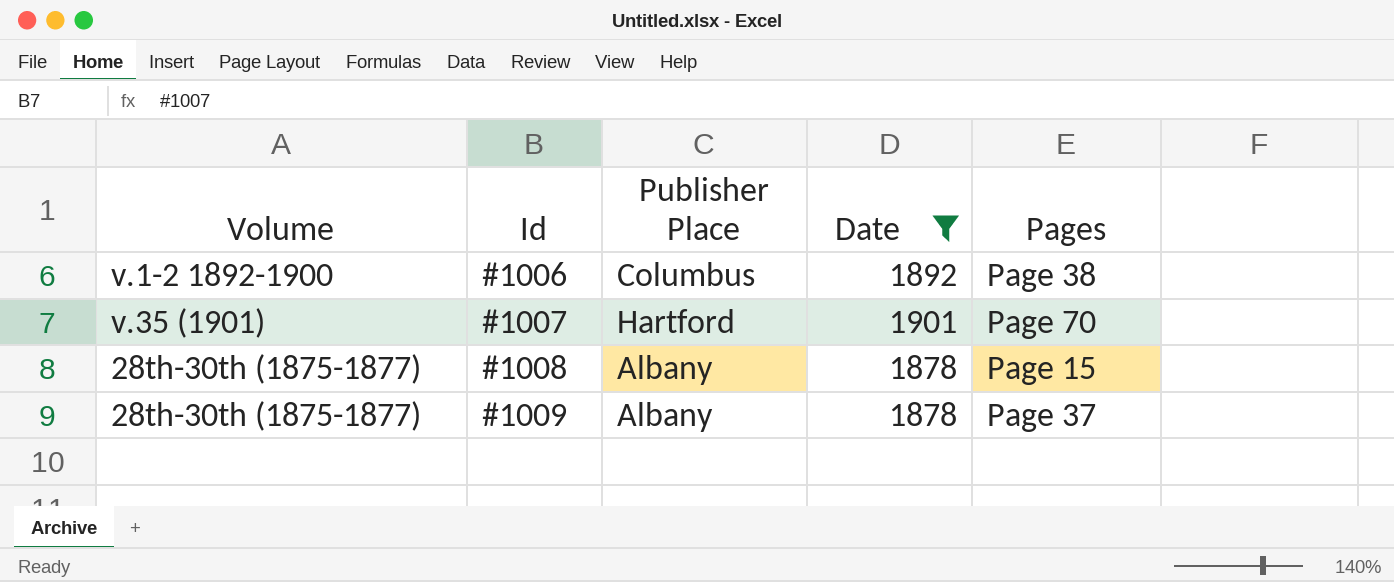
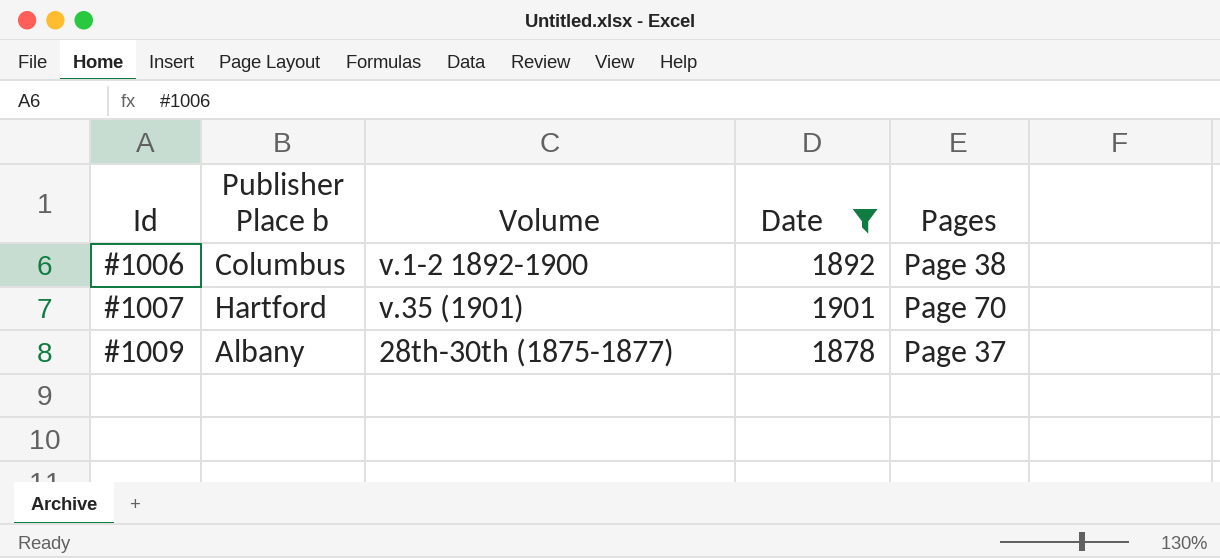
column name: Publisher Place -> Publisher Place b
column Volume | position: 1 -> 3
row #1008: 28th-30th (1875-1877) | Albany | 1878 | Page 15 -> none

